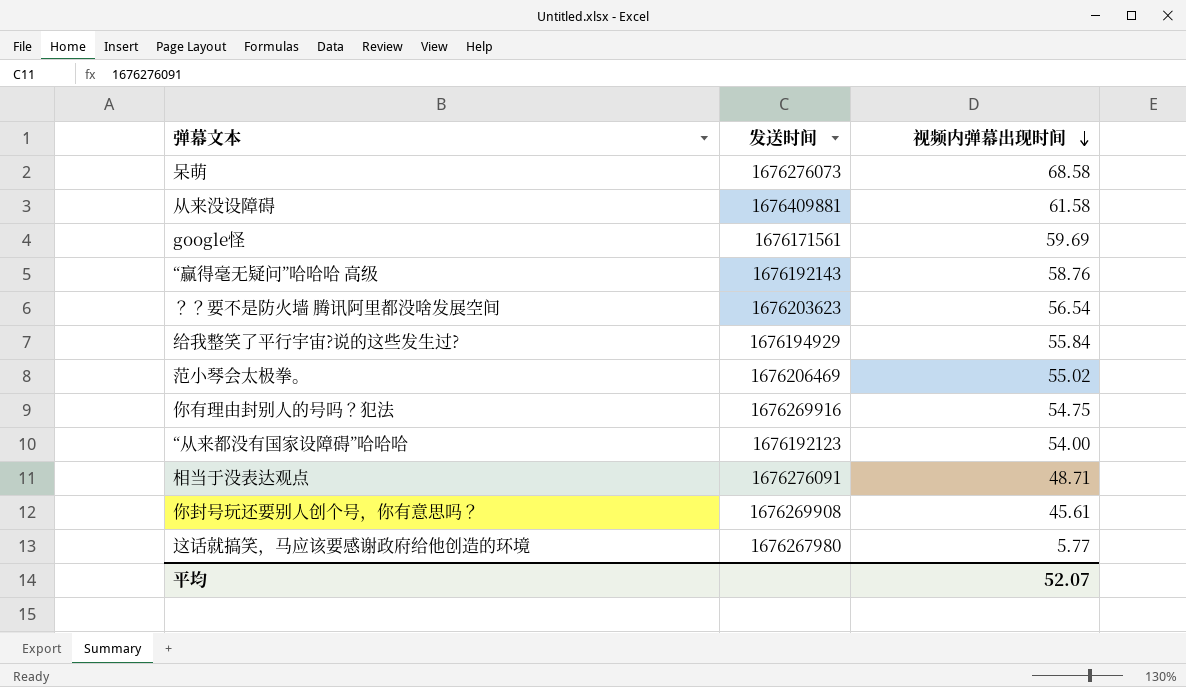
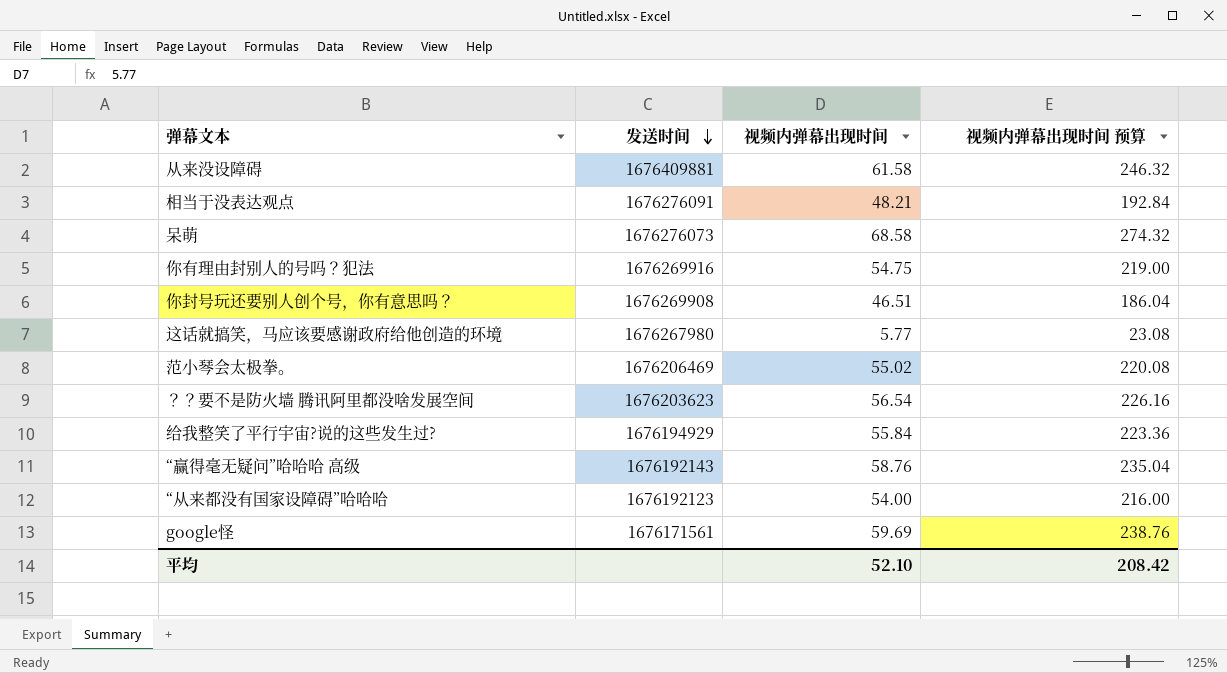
row order: 视频内弹幕出现时间 descending -> 发送时间 descending
column 视频内弹幕出现时间 预算 | formula: none -> [视频内弹幕出现时间] * 4
相当于没表达观点 | 视频内弹幕出现时间: 48.71 -> 48.21
你封号玩还要别人创个号，你有意思吗？ | 视频内弹幕出现时间: 45.61 -> 46.51
平均 | 视频内弹幕出现时间: 52.07 -> 52.10

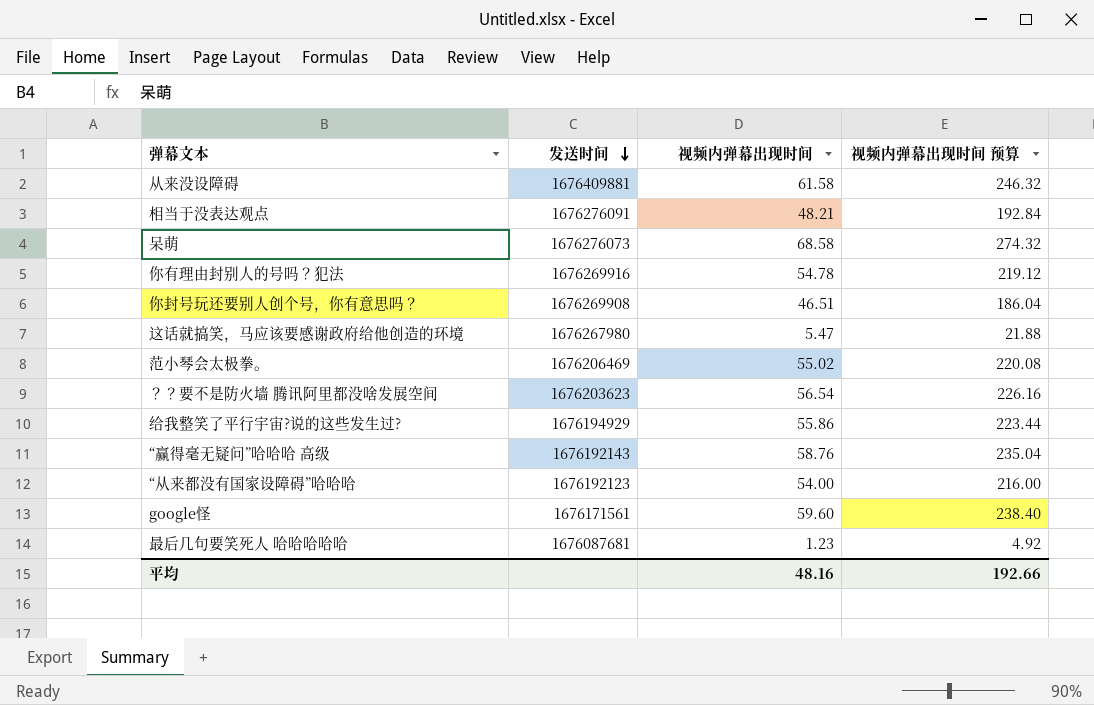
你有理由封别人的号吗？犯法 | 视频内弹幕出现时间: 54.75 -> 54.78
你有理由封别人的号吗？犯法 | 视频内弹幕出现时间 预算: 219.00 -> 219.12
这话就搞笑，马应该要感谢政府给他创造的环境 | 视频内弹幕出现时间: 5.77 -> 5.47
这话就搞笑，马应该要感谢政府给他创造的环境 | 视频内弹幕出现时间 预算: 23.08 -> 21.88
给我整笑了平行宇宙?说的这些发生过? | 视频内弹幕出现时间: 55.84 -> 55.86
给我整笑了平行宇宙?说的这些发生过? | 视频内弹幕出现时间 预算: 223.36 -> 223.44
google怪 | 视频内弹幕出现时间: 59.69 -> 59.60
google怪 | 视频内弹幕出现时间 预算: 238.76 -> 238.40
row 最后几句要笑死人 哈哈哈哈哈: none -> 1676087681 | 1.23 | 4.92
平均 | 视频内弹幕出现时间: 52.10 -> 48.16
平均 | 视频内弹幕出现时间 预算: 208.42 -> 192.66

